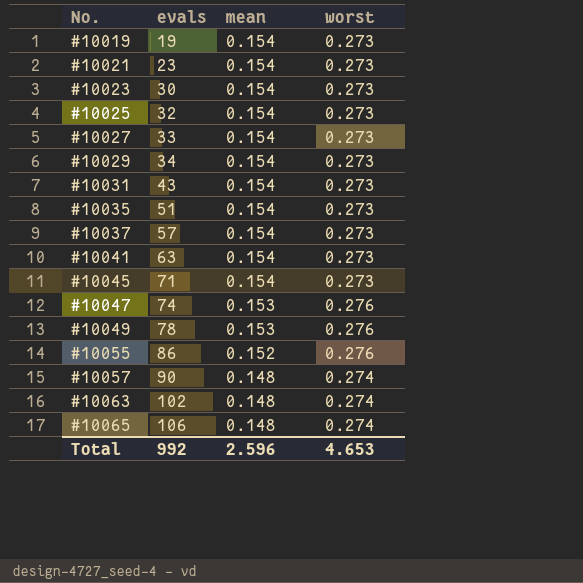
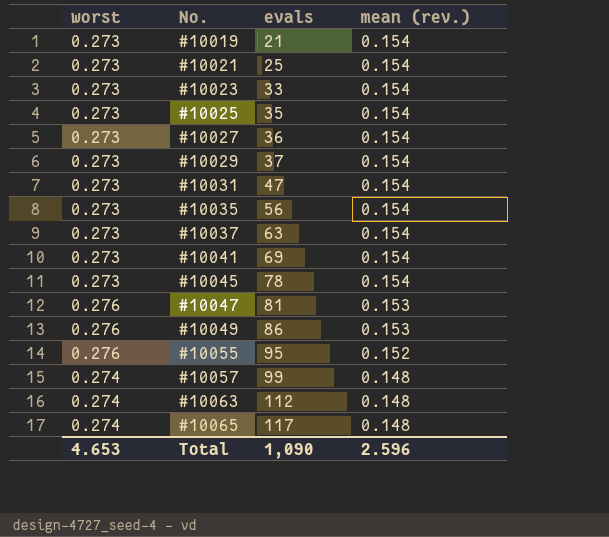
column worst | position: 4 -> 1
column name: mean -> mean (rev.)
#10019 | evals: 19 -> 21
#10021 | evals: 23 -> 25
#10023 | evals: 30 -> 33
#10025 | evals: 32 -> 35
#10027 | evals: 33 -> 36
#10029 | evals: 34 -> 37
#10031 | evals: 43 -> 47
#10035 | evals: 51 -> 56
#10037 | evals: 57 -> 63
#10041 | evals: 63 -> 69
#10045 | evals: 71 -> 78
#10047 | evals: 74 -> 81
#10049 | evals: 78 -> 86
#10055 | evals: 86 -> 95
#10057 | evals: 90 -> 99
#10063 | evals: 102 -> 112
#10065 | evals: 106 -> 117
Total | evals: 992 -> 1,090

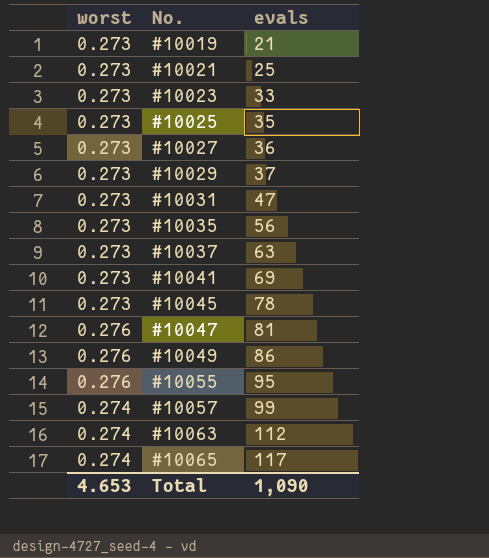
column mean (rev.) | position: 4 -> none

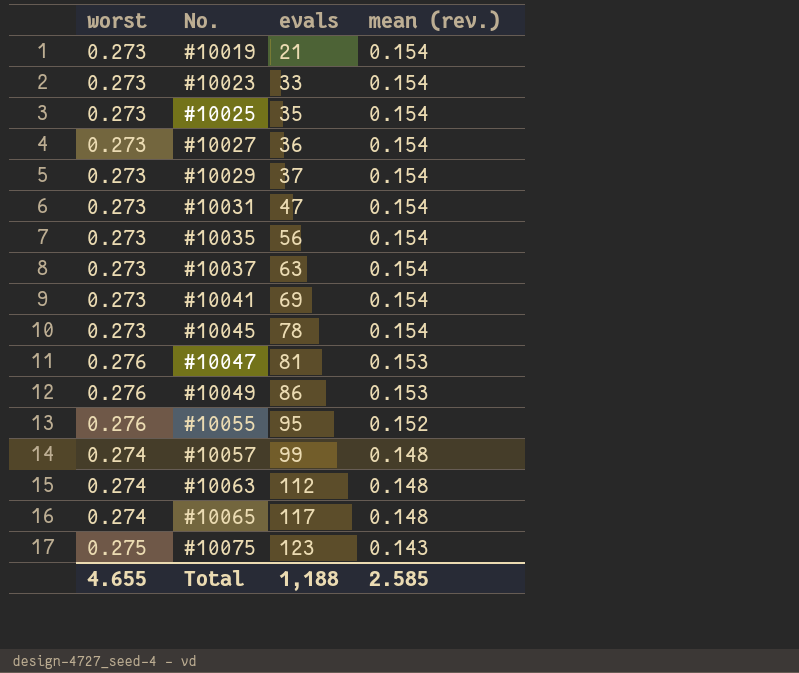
column mean (rev.) | position: none -> 4
row #10021: 0.273 | 25 -> none
row #10075: none -> 0.275 | 123 | 0.143
Total | worst: 4.653 -> 4.655
Total | evals: 1,090 -> 1,188

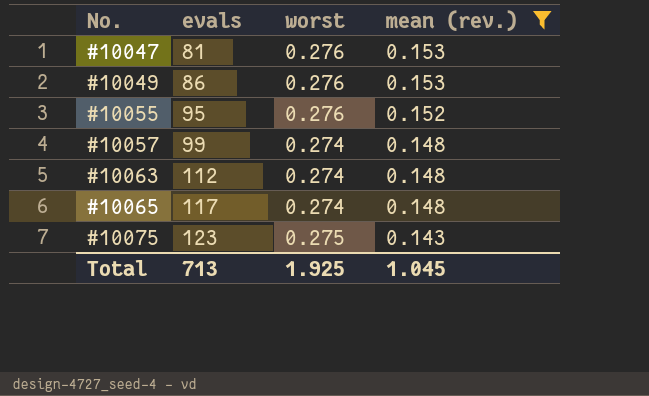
filter: none -> mean (rev.) != 0.154
column worst | position: 1 -> 3
Total | evals: 1,188 -> 713
Total | worst: 4.655 -> 1.925
Total | mean (rev.): 2.585 -> 1.045

